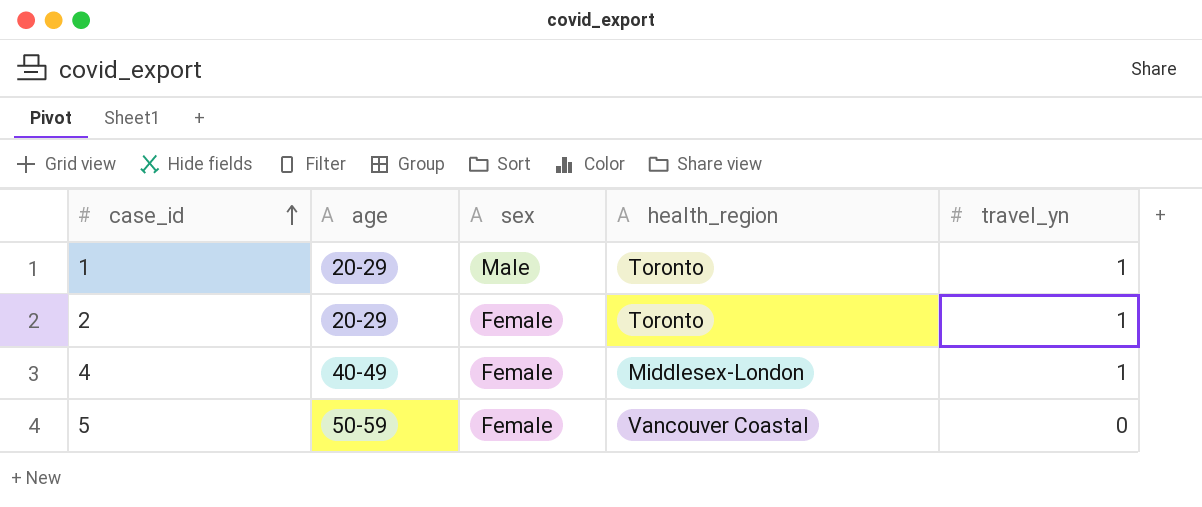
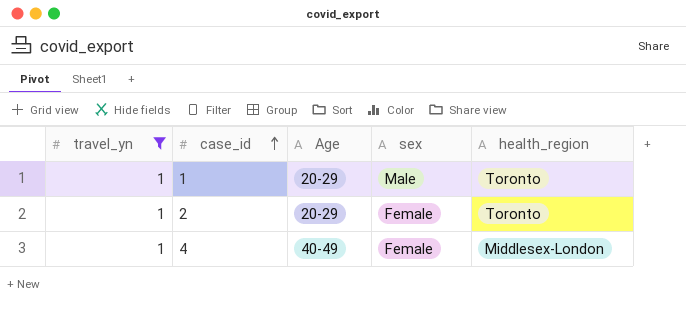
filter: none -> travel_yn = 1
column travel_yn | position: 5 -> 1
column name: age -> Age

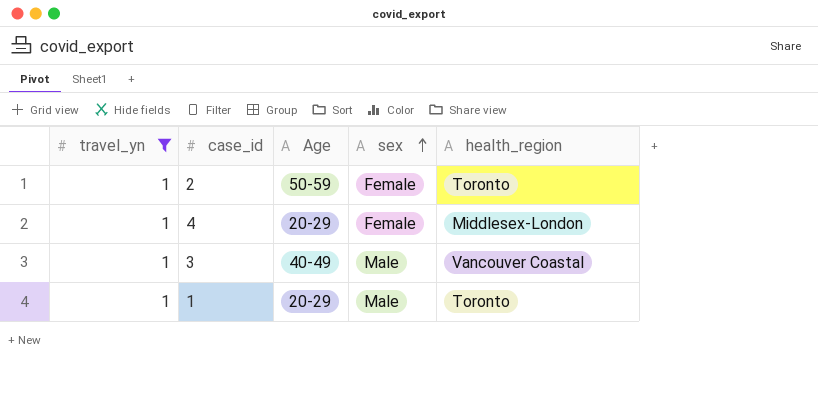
row order: case_id ascending -> sex ascending
2 | Age: 20-29 -> 50-59
4 | Age: 40-49 -> 20-29
row 3: none -> 1 | 40-49 | Male | Vancouver Coastal

